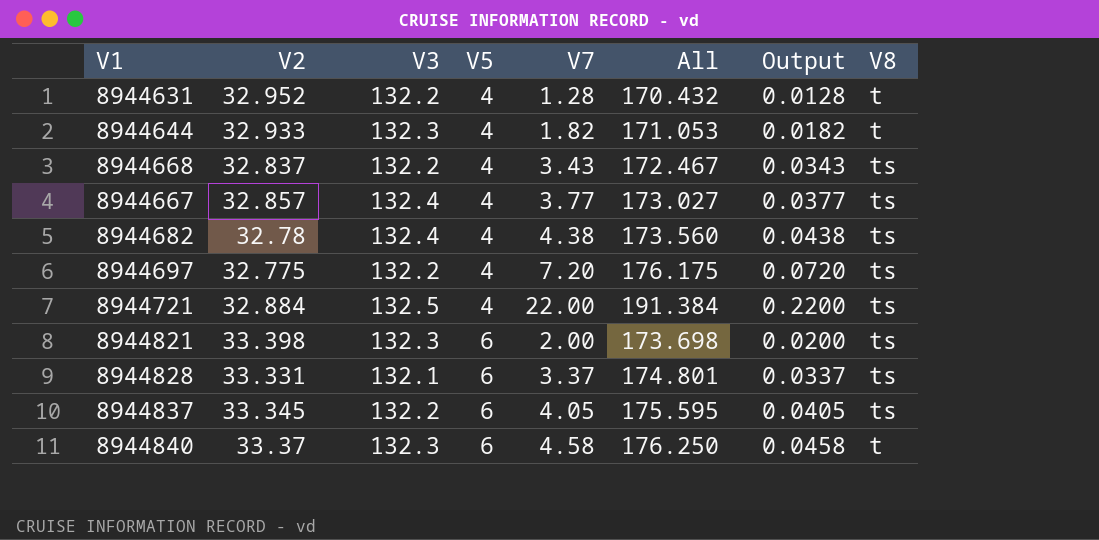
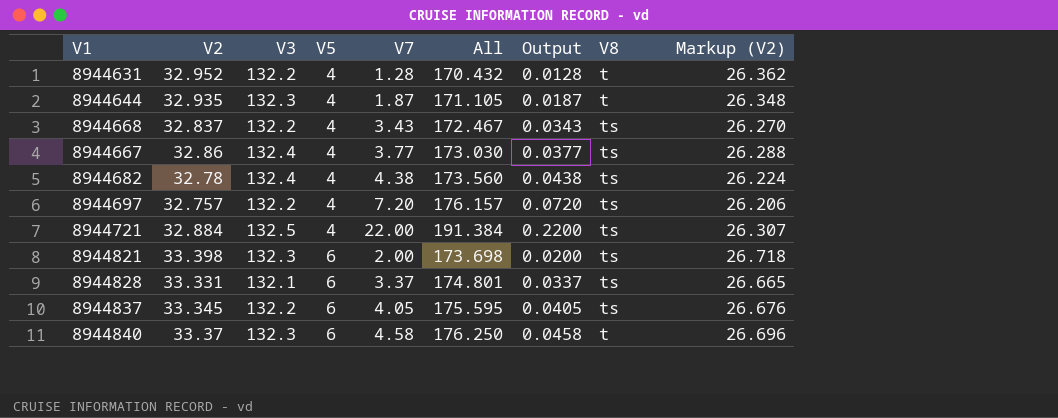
column Markup (V2) | formula: none -> [V2] * 0.8
8944644 | V2: 32.933 -> 32.935
8944644 | V7: 1.82 -> 1.87
8944644 | All: 171.053 -> 171.105
8944644 | Output: 0.0182 -> 0.0187
8944667 | V2: 32.857 -> 32.86
8944667 | All: 173.027 -> 173.030
8944697 | V2: 32.775 -> 32.757
8944697 | All: 176.175 -> 176.157

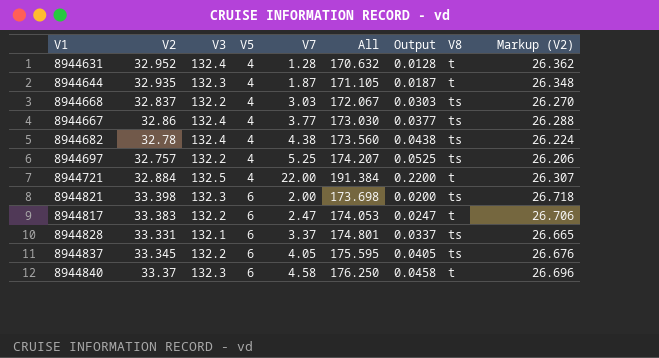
8944631 | V3: 132.2 -> 132.4
8944631 | All: 170.432 -> 170.632
8944668 | V7: 3.43 -> 3.03
8944668 | All: 172.467 -> 172.067
8944668 | Output: 0.0343 -> 0.0303
8944697 | V7: 7.20 -> 5.25
8944697 | All: 176.157 -> 174.207
8944697 | Output: 0.0720 -> 0.0525
8944721 | V8: ts -> t
row 8944817: none -> 33.383 | 132.2 | 6 | 2.47 | 174.053 | 0.0247 | t | 26.706

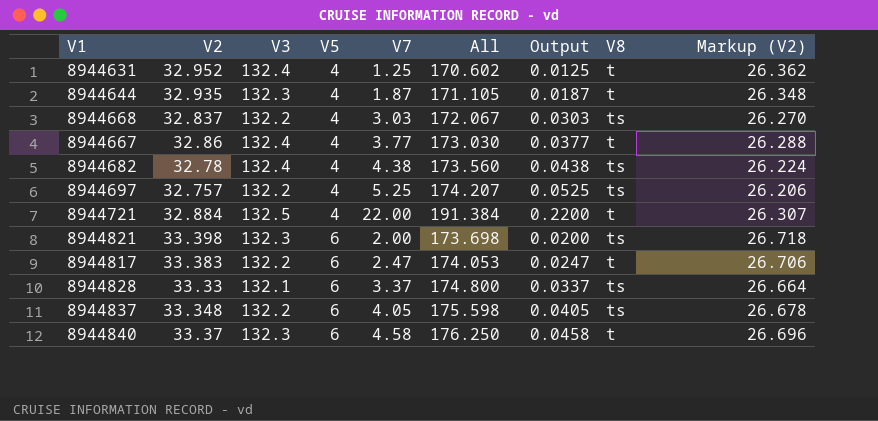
8944631 | V7: 1.28 -> 1.25
8944631 | All: 170.632 -> 170.602
8944631 | Output: 0.0128 -> 0.0125
8944667 | V8: ts -> t
8944828 | V2: 33.331 -> 33.33
8944828 | All: 174.801 -> 174.800
8944828 | Markup (V2): 26.665 -> 26.664
8944837 | V2: 33.345 -> 33.348
8944837 | All: 175.595 -> 175.598
8944837 | Markup (V2): 26.676 -> 26.678

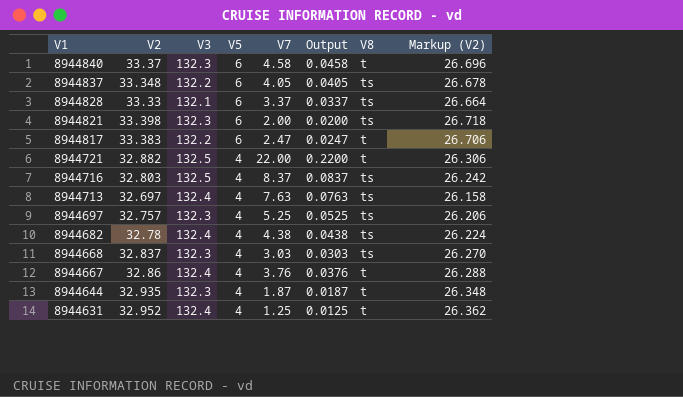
row order: V5 ascending -> V1 descending
column All | formula: [V2] + [V3] + [V5] + [V7] -> none
8944721 | V2: 32.884 -> 32.882
8944721 | Markup (V2): 26.307 -> 26.306
row 8944716: none -> 32.803 | 132.5 | 4 | 8.37 | 0.0837 | ts | 26.242
row 8944713: none -> 32.697 | 132.4 | 4 | 7.63 | 0.0763 | ts | 26.158
8944697 | V3: 132.2 -> 132.3
8944668 | V3: 132.2 -> 132.3
8944667 | V7: 3.77 -> 3.76
8944667 | Output: 0.0377 -> 0.0376

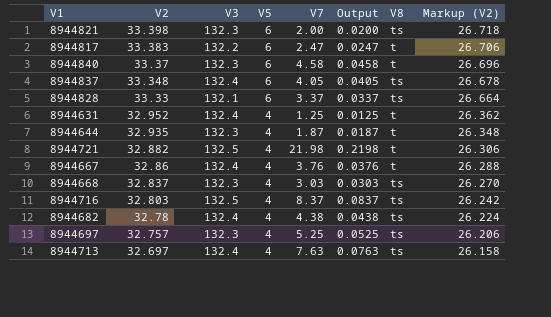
row order: V1 descending -> V2 descending
8944837 | V3: 132.2 -> 132.4
8944721 | V7: 22.00 -> 21.98
8944721 | Output: 0.2200 -> 0.2198

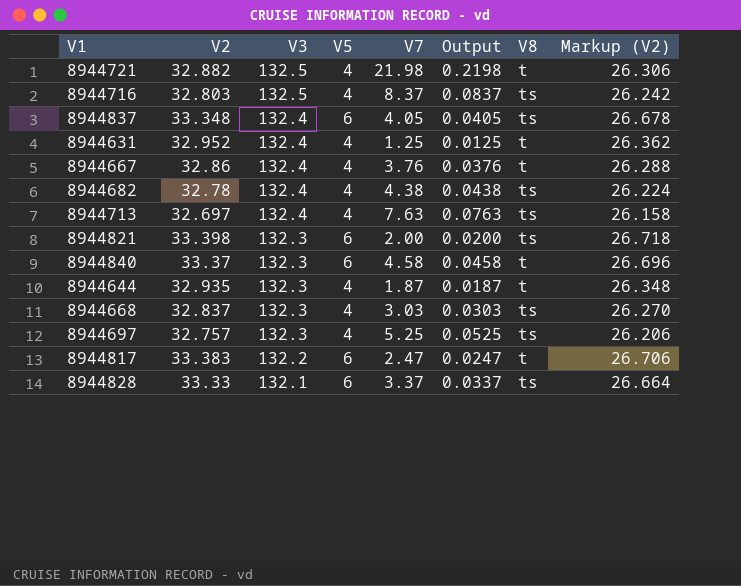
row order: V2 descending -> V3 descending

